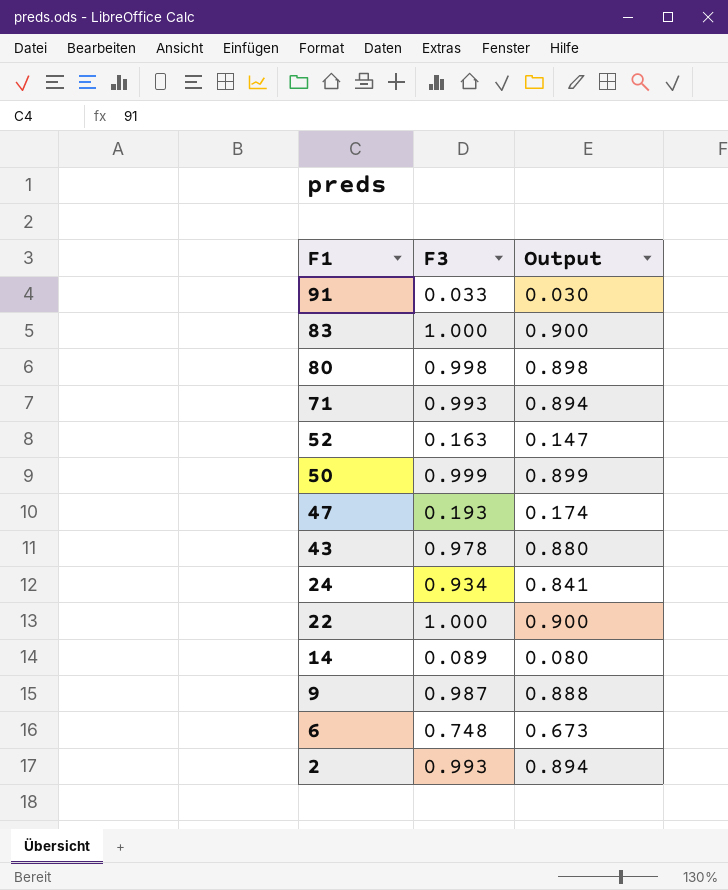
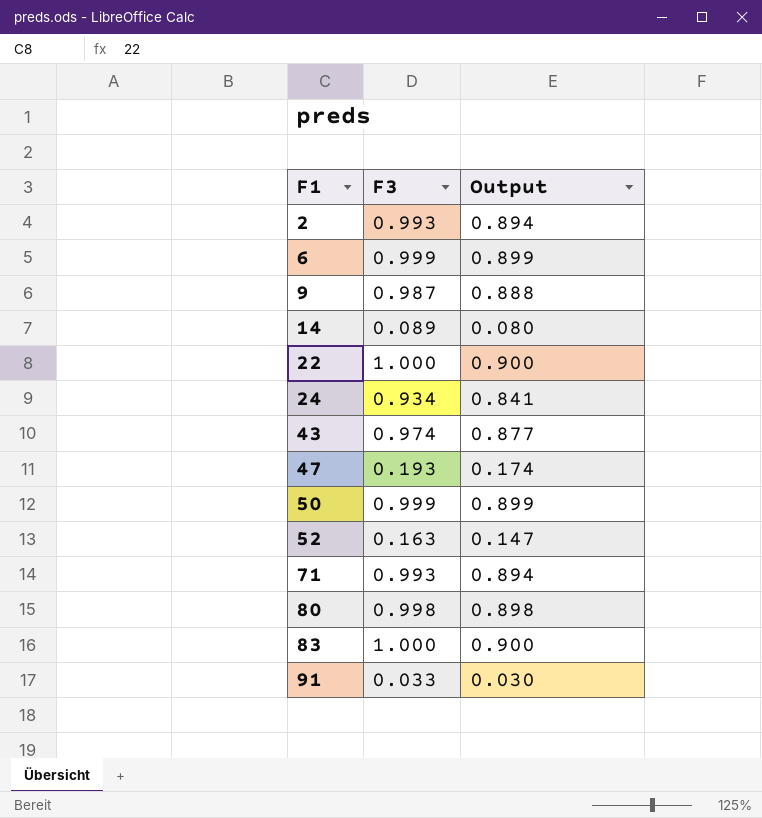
row order: F1 descending -> F1 ascending
6 | F3: 0.748 -> 0.999
6 | Output: 0.673 -> 0.899
43 | F3: 0.978 -> 0.974
43 | Output: 0.880 -> 0.877

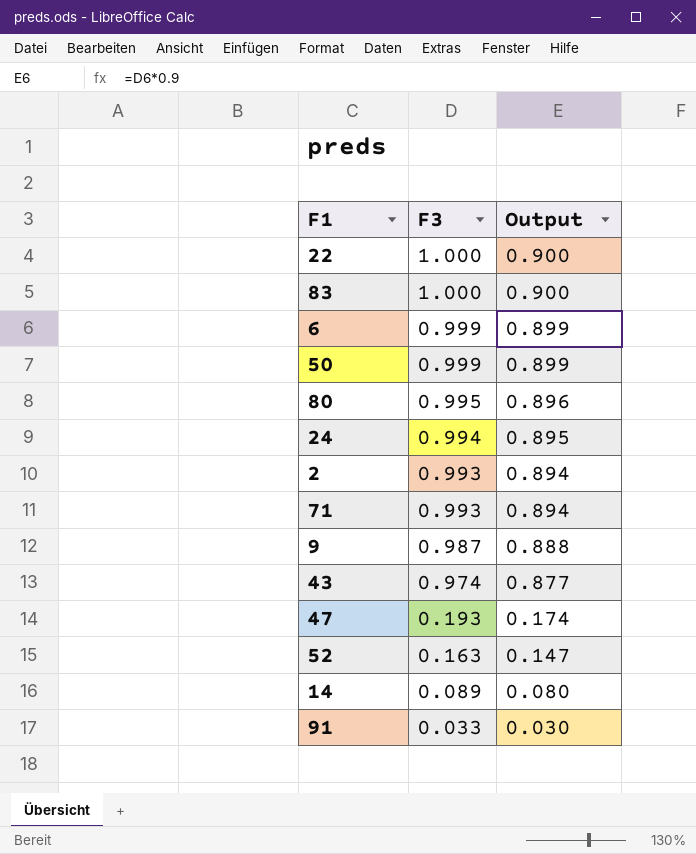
row order: F1 ascending -> F3 descending
80 | F3: 0.998 -> 0.995
80 | Output: 0.898 -> 0.896
24 | F3: 0.934 -> 0.994
24 | Output: 0.841 -> 0.895

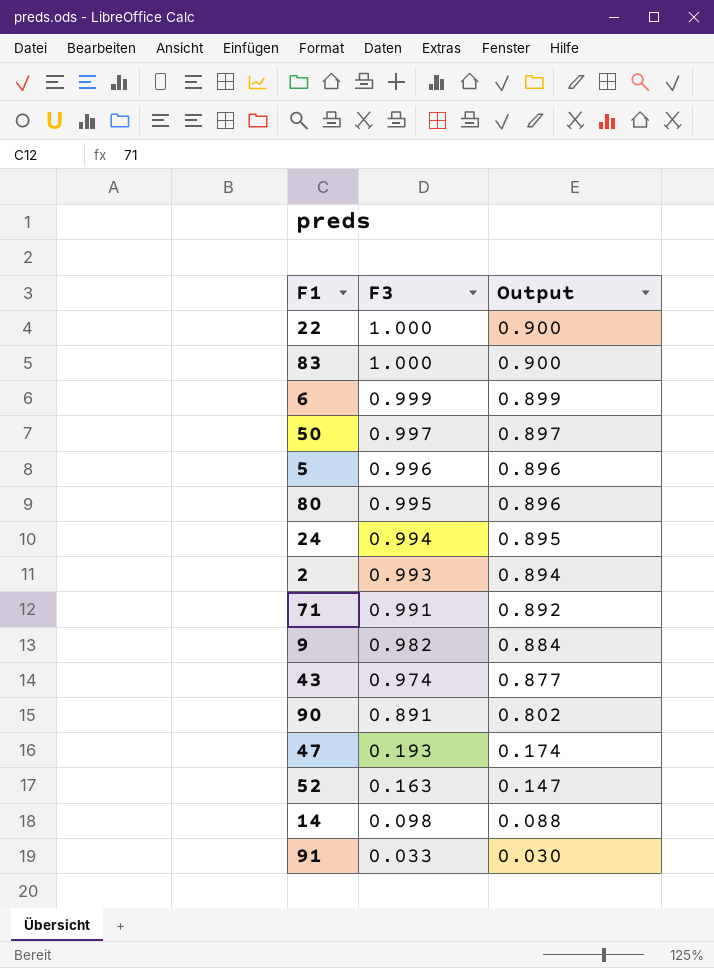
50 | F3: 0.999 -> 0.997
50 | Output: 0.899 -> 0.897
row 5: none -> 0.996 | 0.896
71 | F3: 0.993 -> 0.991
71 | Output: 0.894 -> 0.892
9 | F3: 0.987 -> 0.982
9 | Output: 0.888 -> 0.884
row 90: none -> 0.891 | 0.802
14 | F3: 0.089 -> 0.098
14 | Output: 0.080 -> 0.088

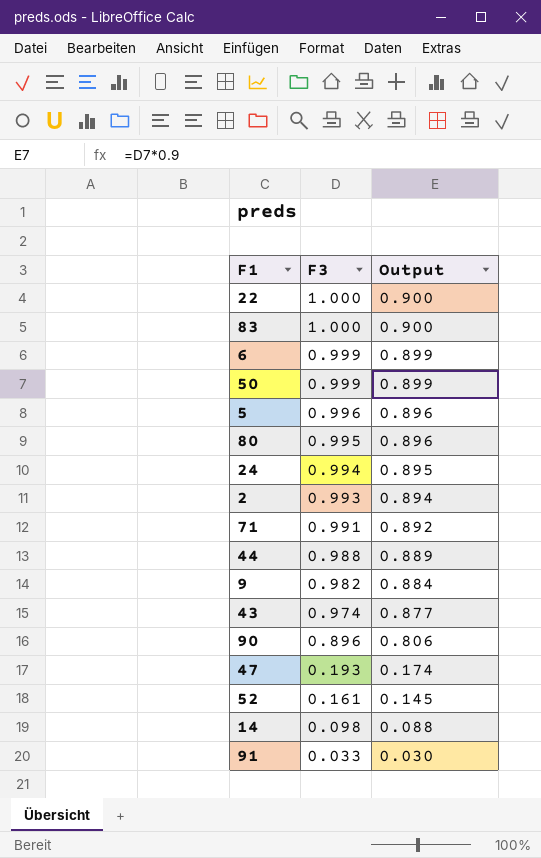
50 | F3: 0.997 -> 0.999
50 | Output: 0.897 -> 0.899
row 44: none -> 0.988 | 0.889
90 | F3: 0.891 -> 0.896
90 | Output: 0.802 -> 0.806
52 | F3: 0.163 -> 0.161
52 | Output: 0.147 -> 0.145

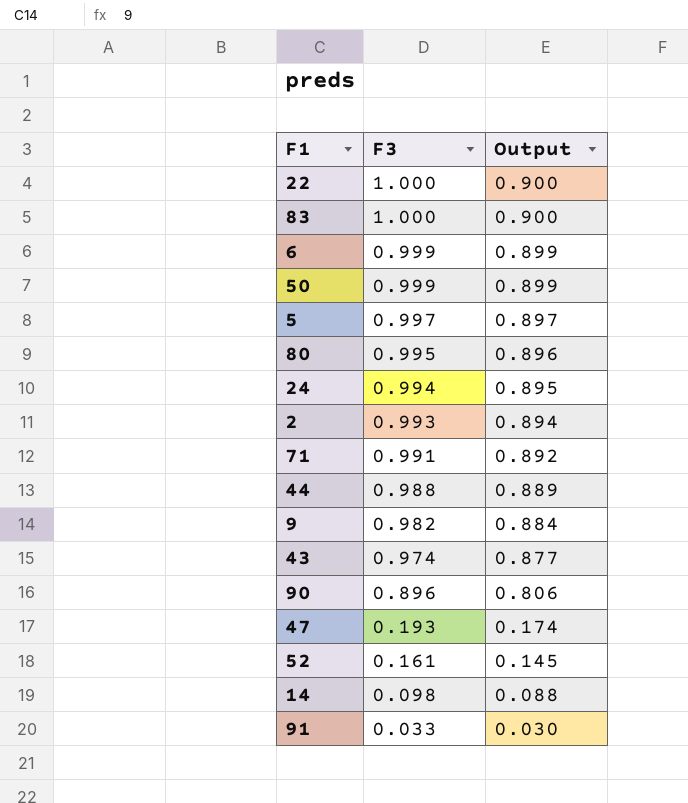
5 | F3: 0.996 -> 0.997
5 | Output: 0.896 -> 0.897

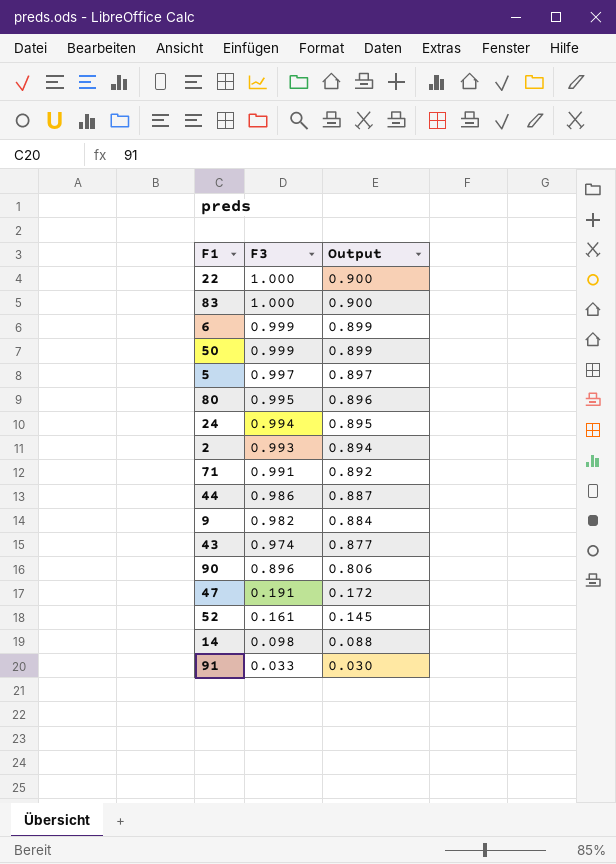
44 | F3: 0.988 -> 0.986
44 | Output: 0.889 -> 0.887
47 | F3: 0.193 -> 0.191
47 | Output: 0.174 -> 0.172

